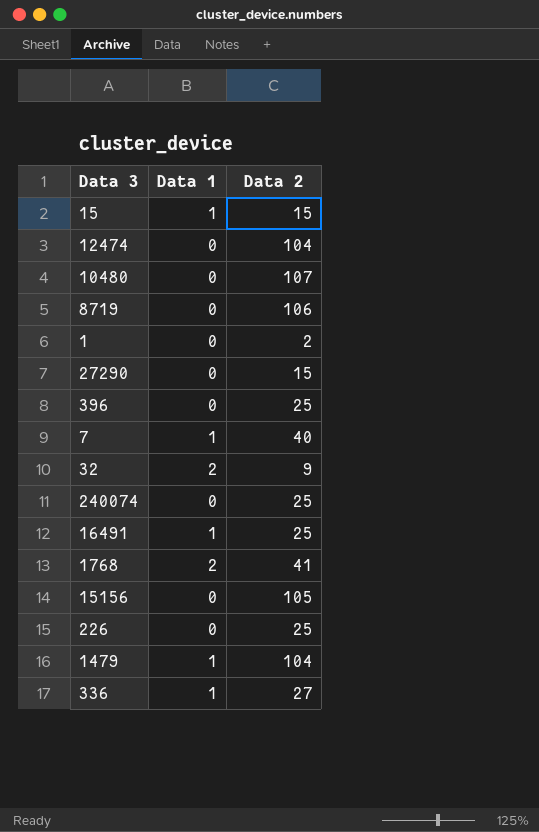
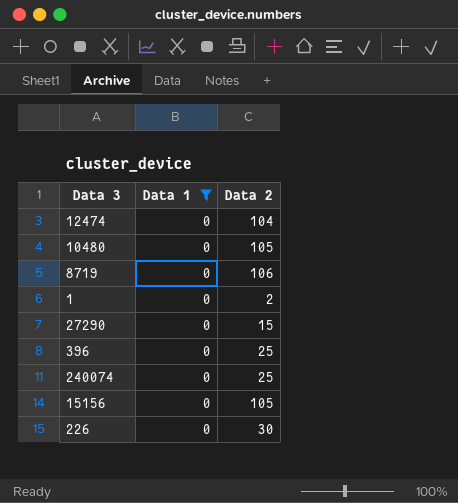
filter: none -> Data 1 = 0
10480 | Data 2: 107 -> 105
226 | Data 2: 25 -> 30

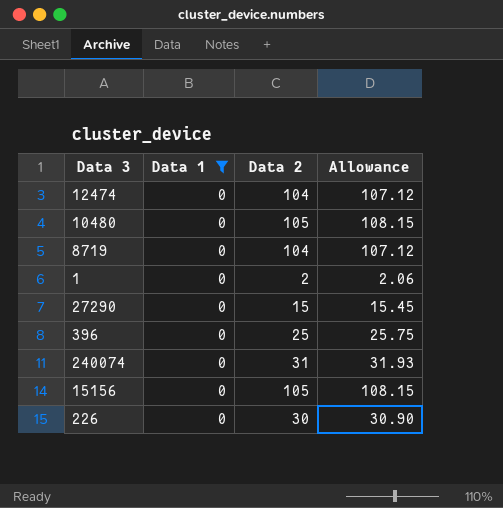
column Allowance | formula: none -> [Data 2] * 1.03
8719 | Data 2: 106 -> 104
240074 | Data 2: 25 -> 31

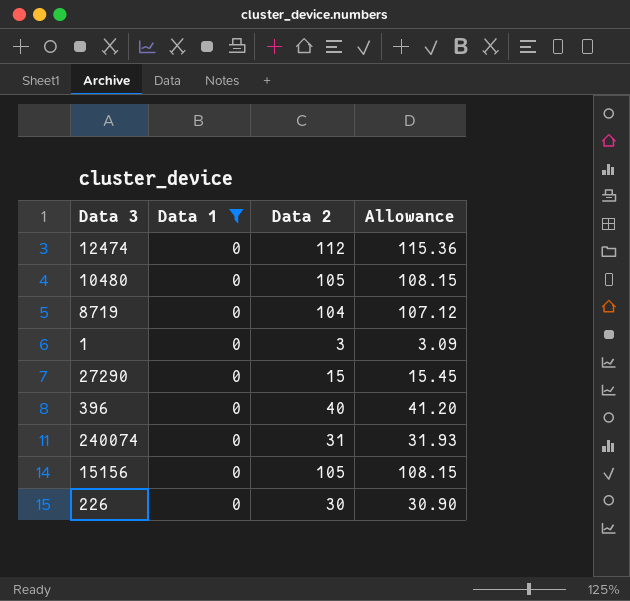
12474 | Data 2: 104 -> 112
12474 | Allowance: 107.12 -> 115.36
1 | Data 2: 2 -> 3
1 | Allowance: 2.06 -> 3.09
396 | Data 2: 25 -> 40
396 | Allowance: 25.75 -> 41.20

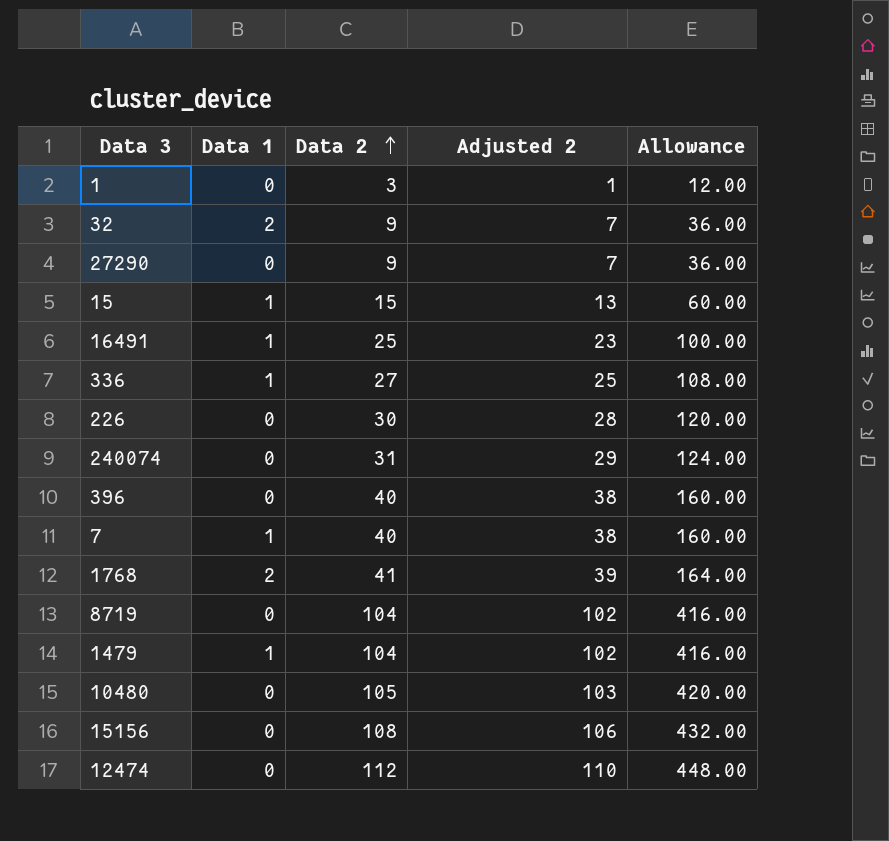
filter: Data 1 = 0 -> none
row order: none -> Data 2 ascending
column Adjusted 2 | formula: none -> [Data 2] - 2
column Allowance | formula: [Data 2] * 1.03 -> [Data 2] * 4
27290 | Data 2: 15 -> 9
15156 | Data 2: 105 -> 108

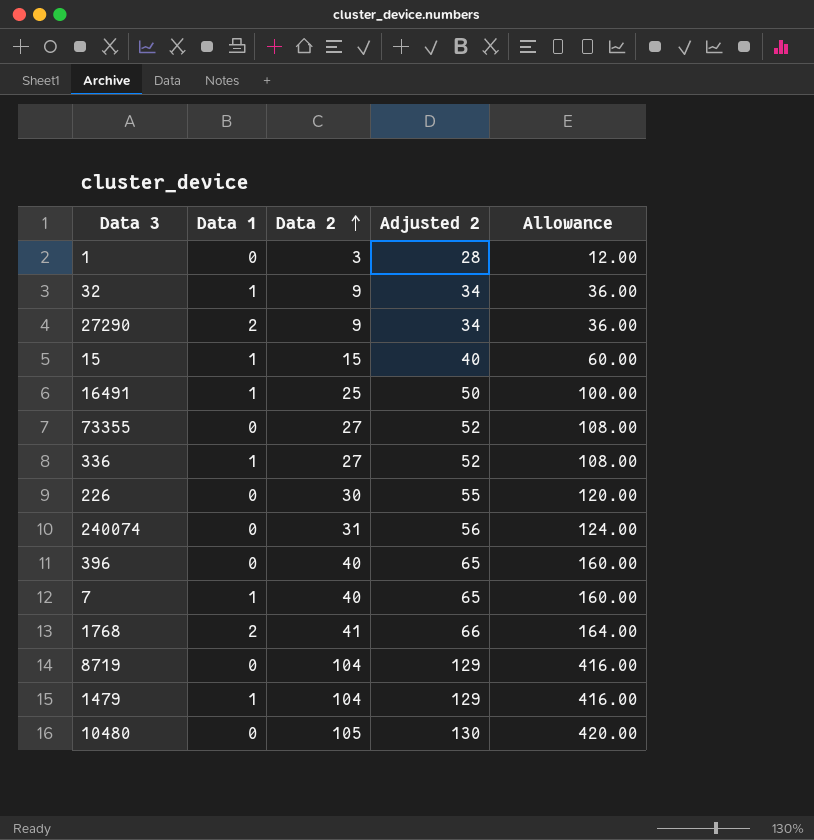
column Adjusted 2 | formula: [Data 2] - 2 -> [Data 2] + 25
row 15156: 0 | 108 | 106 | 432.00 -> none
row 12474: 0 | 112 | 110 | 448.00 -> none
32 | Data 1: 2 -> 1
27290 | Data 1: 0 -> 2
row 73355: none -> 0 | 27 | 52 | 108.00

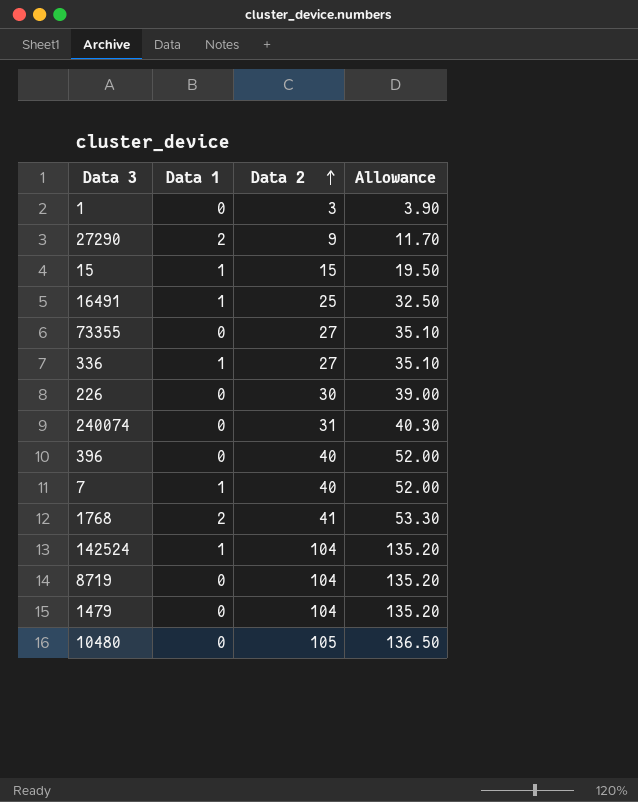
column Adjusted 2 | formula: [Data 2] + 25 -> none
column Allowance | formula: [Data 2] * 4 -> [Data 2] * 1.3
row 32: 1 | 9 | 34 | 36.00 -> none
row 142524: none -> 1 | 104 | 135.20
1479 | Data 1: 1 -> 0

